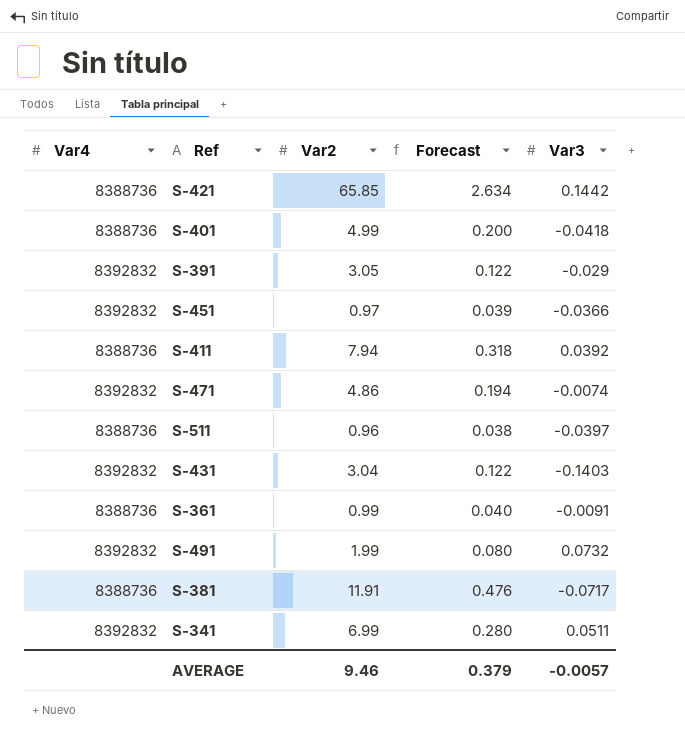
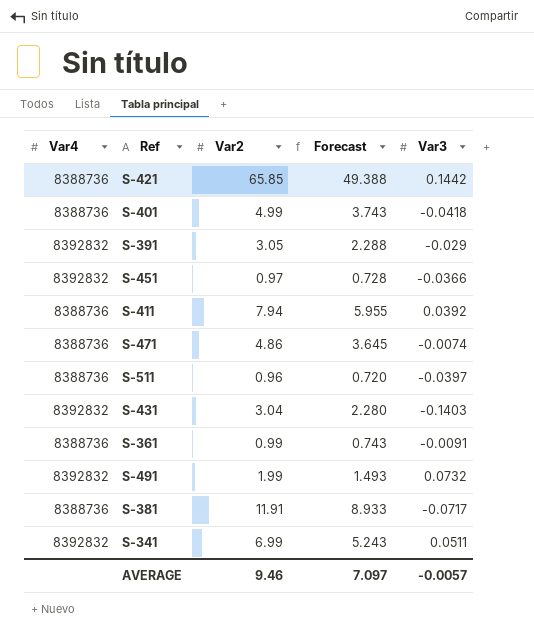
column Forecast | formula: [Var2] * 0.04 -> [Var2] * 0.75
S-471 | Var4: 8392832 -> 8388736
AVERAGE | Forecast: 0.379 -> 7.097

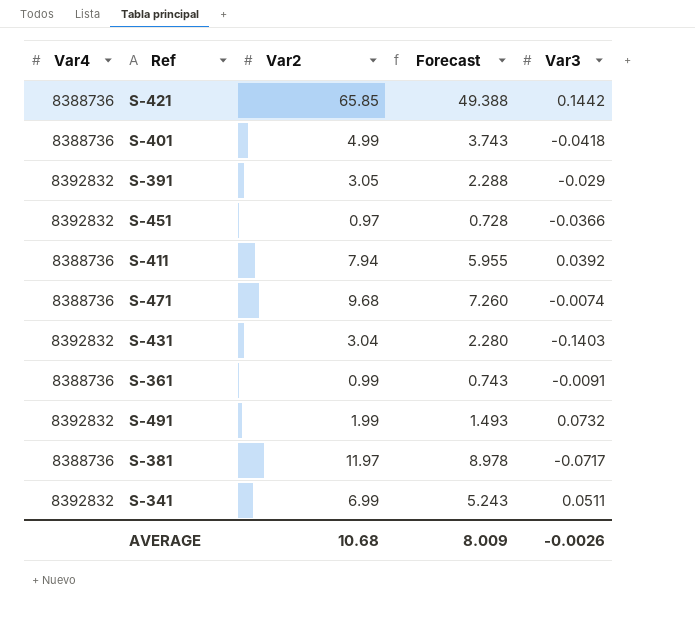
row S-511: 8388736 | 0.96 | 0.720 | -0.0397 -> none
S-471 | Var2: 4.86 -> 9.68
S-471 | Forecast: 3.645 -> 7.260
S-381 | Var2: 11.91 -> 11.97
S-381 | Forecast: 8.933 -> 8.978
AVERAGE | Var2: 9.46 -> 10.68
AVERAGE | Forecast: 7.097 -> 8.009
AVERAGE | Var3: -0.0057 -> -0.0026

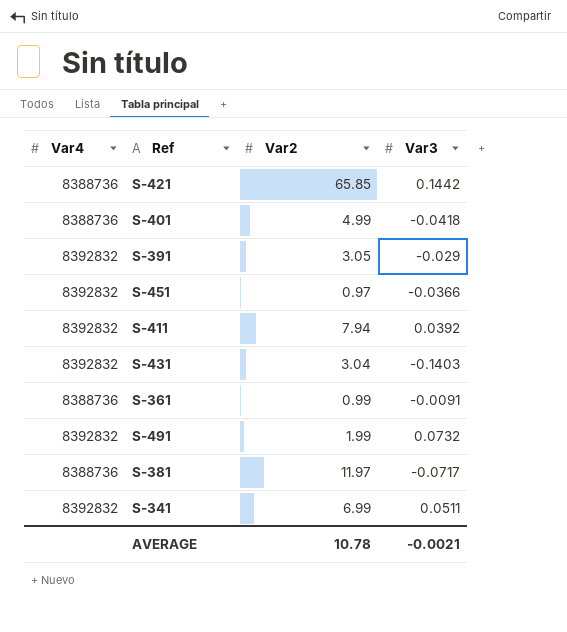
column Forecast | formula: [Var2] * 0.75 -> none
row S-471: 8388736 | 9.68 | 7.260 | -0.0074 -> none
S-411 | Var4: 8388736 -> 8392832
AVERAGE | Var2: 10.68 -> 10.78
AVERAGE | Var3: -0.0026 -> -0.0021

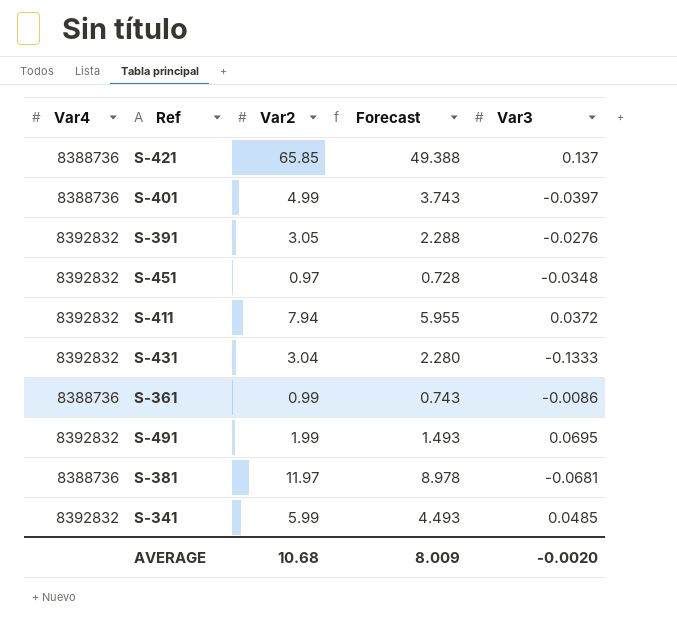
column Forecast | formula: none -> [Var2] * 0.75
S-421 | Var3: 0.1442 -> 0.137
S-401 | Var3: -0.0418 -> -0.0397
S-391 | Var3: -0.029 -> -0.0276
S-451 | Var3: -0.0366 -> -0.0348
S-411 | Var3: 0.0392 -> 0.0372
S-431 | Var3: -0.1403 -> -0.1333
S-361 | Var3: -0.0091 -> -0.0086
S-491 | Var3: 0.0732 -> 0.0695
S-381 | Var3: -0.0717 -> -0.0681
S-341 | Var2: 6.99 -> 5.99
S-341 | Var3: 0.0511 -> 0.0485
AVERAGE | Var2: 10.78 -> 10.68
AVERAGE | Var3: -0.0021 -> -0.0020

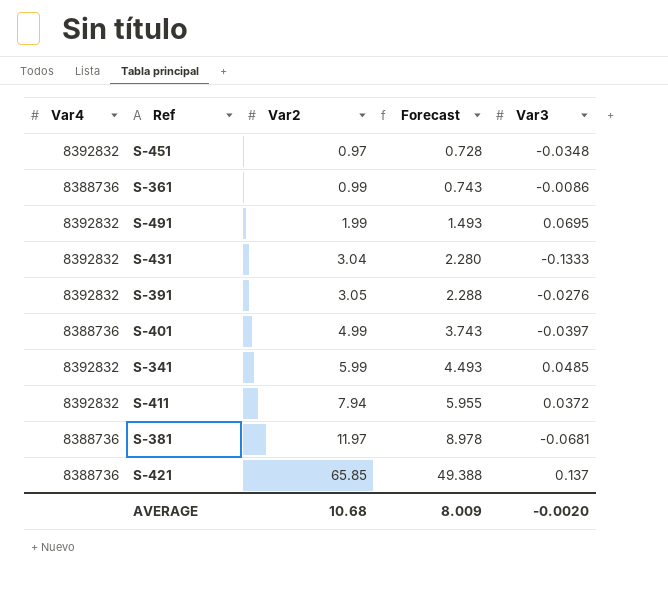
row order: none -> Var2 ascending

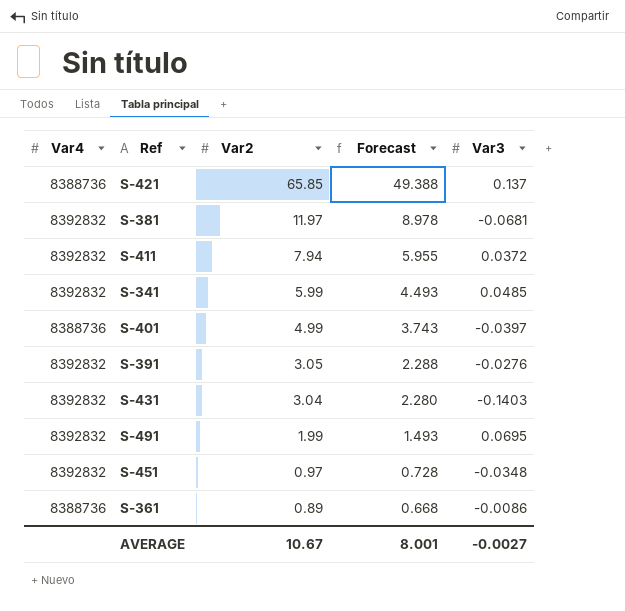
row order: Var2 ascending -> Var2 descending
S-381 | Var4: 8388736 -> 8392832
S-431 | Var3: -0.1333 -> -0.1403
S-361 | Var2: 0.99 -> 0.89
S-361 | Forecast: 0.743 -> 0.668
AVERAGE | Var2: 10.68 -> 10.67
AVERAGE | Forecast: 8.009 -> 8.001
AVERAGE | Var3: -0.0020 -> -0.0027

